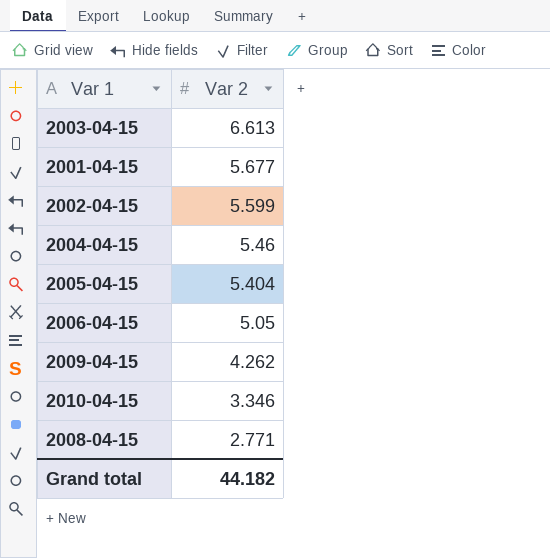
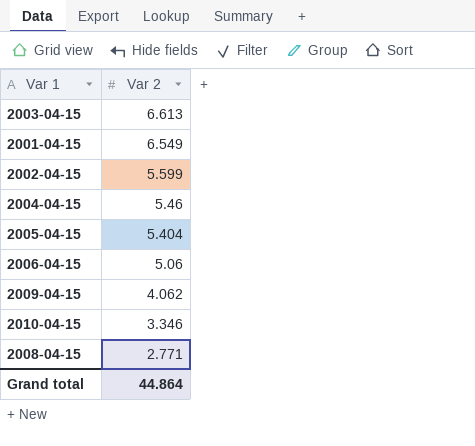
2001-04-15 | Var 2: 5.677 -> 6.549
2006-04-15 | Var 2: 5.05 -> 5.06
2009-04-15 | Var 2: 4.262 -> 4.062
Grand total | Var 2: 44.182 -> 44.864

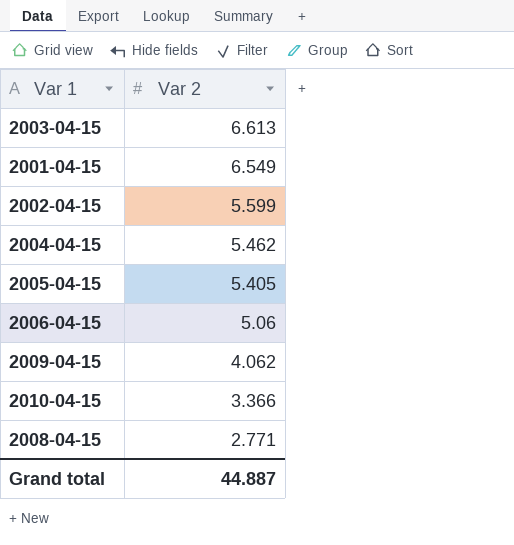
2004-04-15 | Var 2: 5.46 -> 5.462
2005-04-15 | Var 2: 5.404 -> 5.405
2010-04-15 | Var 2: 3.346 -> 3.366
Grand total | Var 2: 44.864 -> 44.887

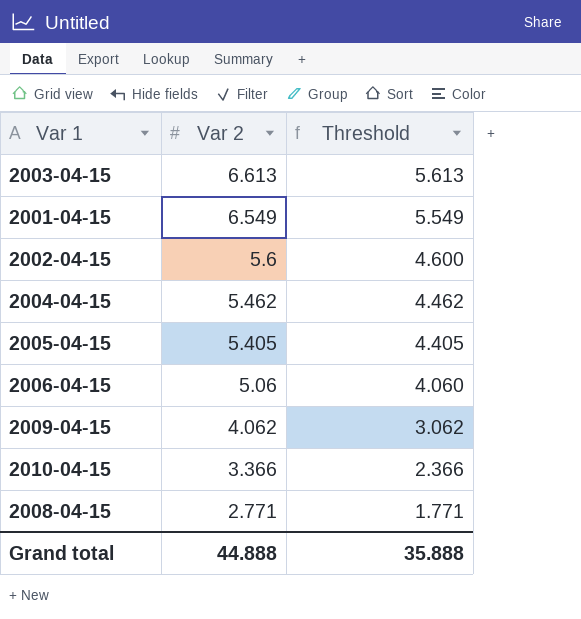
column Threshold | formula: none -> [Var 2] - 1
2002-04-15 | Var 2: 5.599 -> 5.6
Grand total | Var 2: 44.887 -> 44.888

